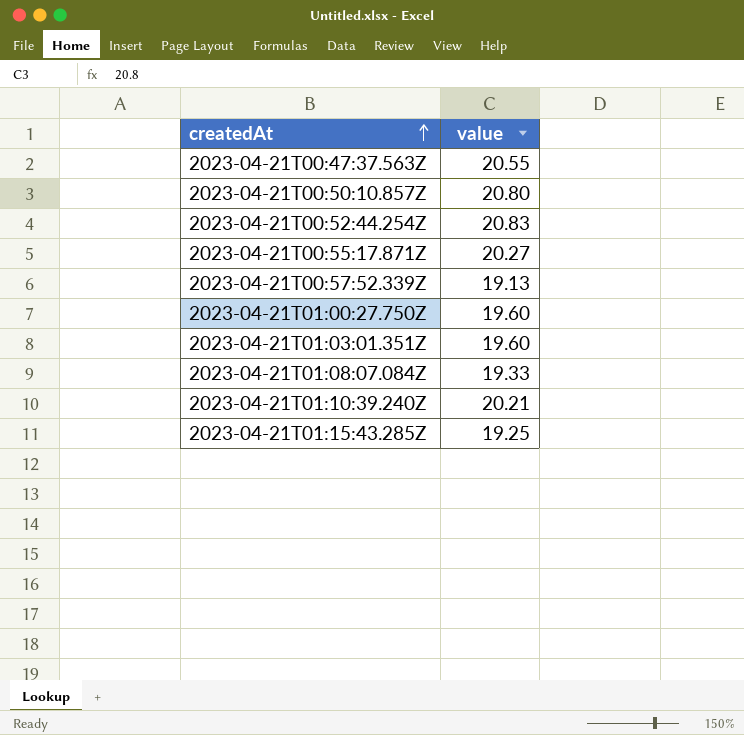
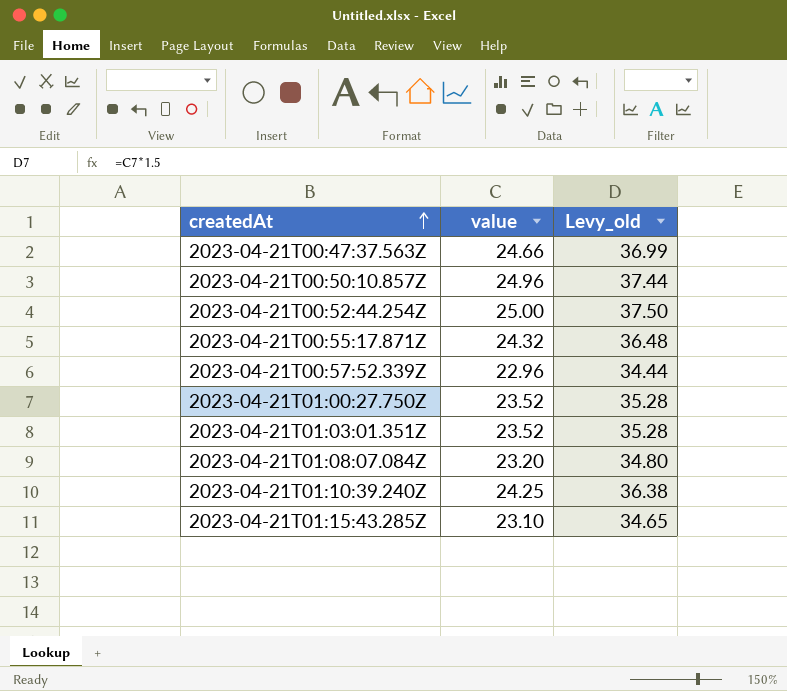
column Levy_old | formula: none -> [value] * 1.5
2023-04-21T00:47:37.563Z | value: 20.55 -> 24.66
2023-04-21T00:50:10.857Z | value: 20.80 -> 24.96
2023-04-21T00:52:44.254Z | value: 20.83 -> 25.00
2023-04-21T00:55:17.871Z | value: 20.27 -> 24.32
2023-04-21T00:57:52.339Z | value: 19.13 -> 22.96
2023-04-21T01:00:27.750Z | value: 19.60 -> 23.52
2023-04-21T01:03:01.351Z | value: 19.60 -> 23.52
2023-04-21T01:08:07.084Z | value: 19.33 -> 23.20
2023-04-21T01:10:39.240Z | value: 20.21 -> 24.25
2023-04-21T01:15:43.285Z | value: 19.25 -> 23.10

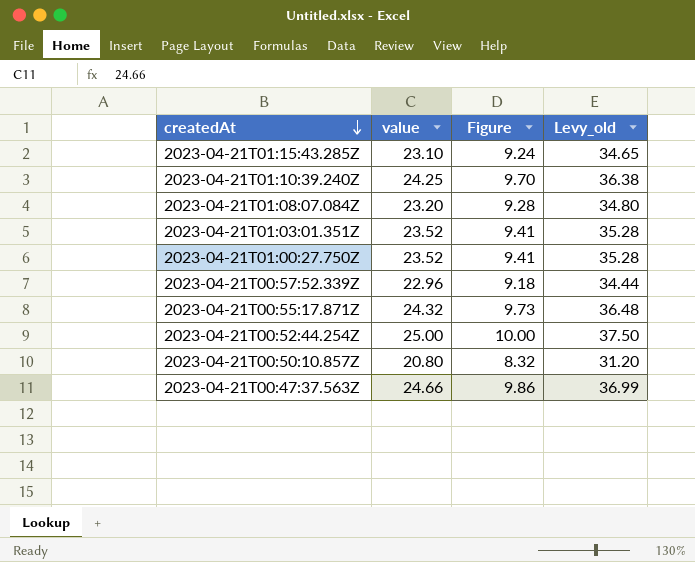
row order: createdAt ascending -> createdAt descending
column Figure | formula: none -> [value] * 0.4
2023-04-21T00:50:10.857Z | value: 24.96 -> 20.80
2023-04-21T00:50:10.857Z | Levy_old: 37.44 -> 31.20

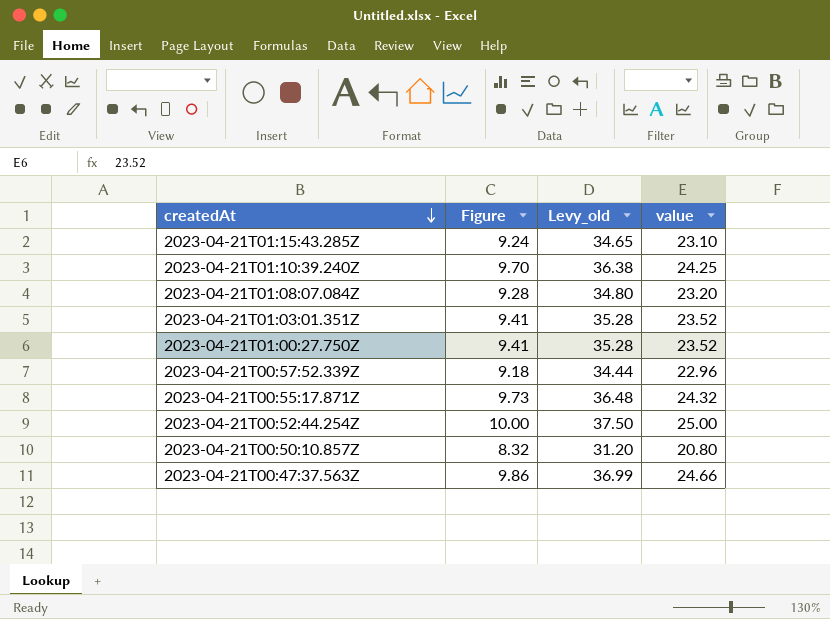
column value | position: 2 -> 4

